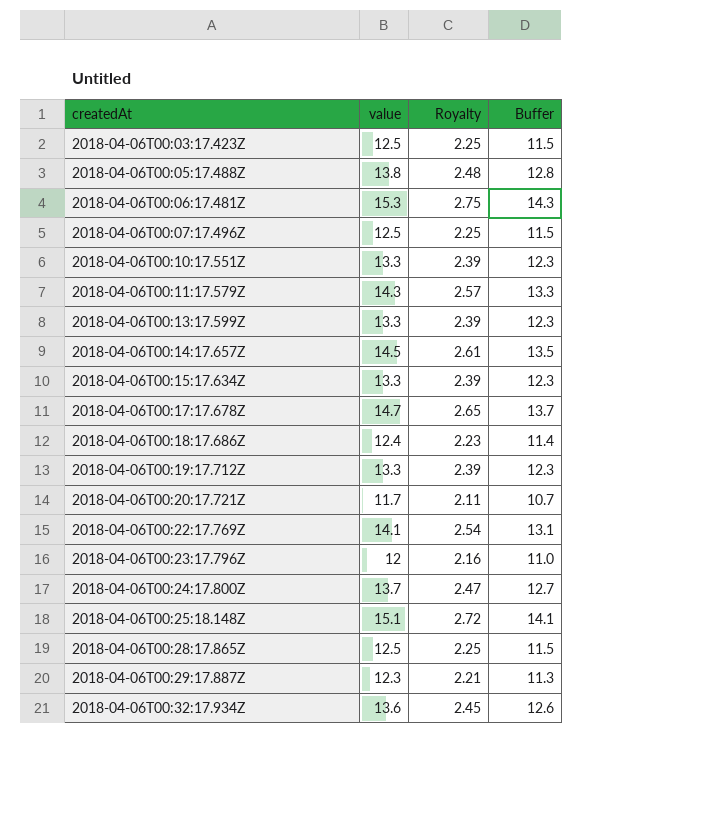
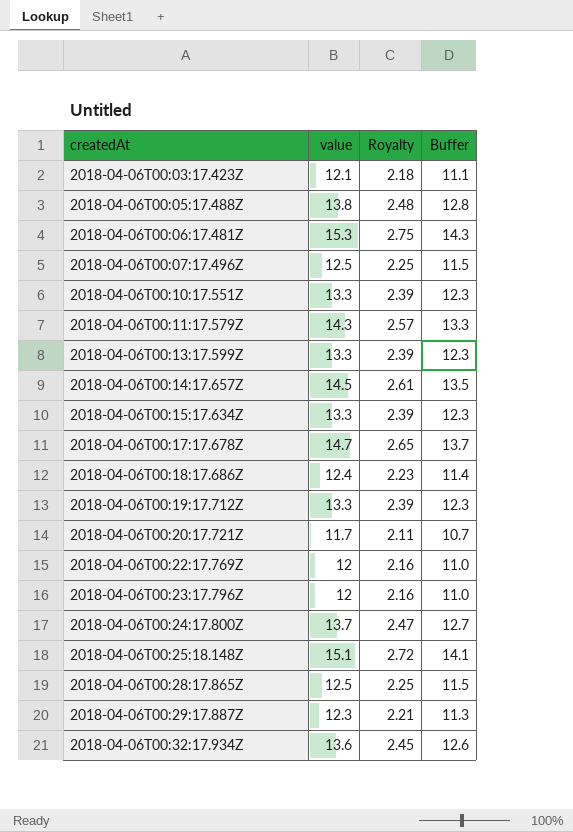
2018-04-06T00:03:17.423Z | value: 12.5 -> 12.1
2018-04-06T00:03:17.423Z | Royalty: 2.25 -> 2.18
2018-04-06T00:03:17.423Z | Buffer: 11.5 -> 11.1
2018-04-06T00:22:17.769Z | value: 14.1 -> 12
2018-04-06T00:22:17.769Z | Royalty: 2.54 -> 2.16
2018-04-06T00:22:17.769Z | Buffer: 13.1 -> 11.0

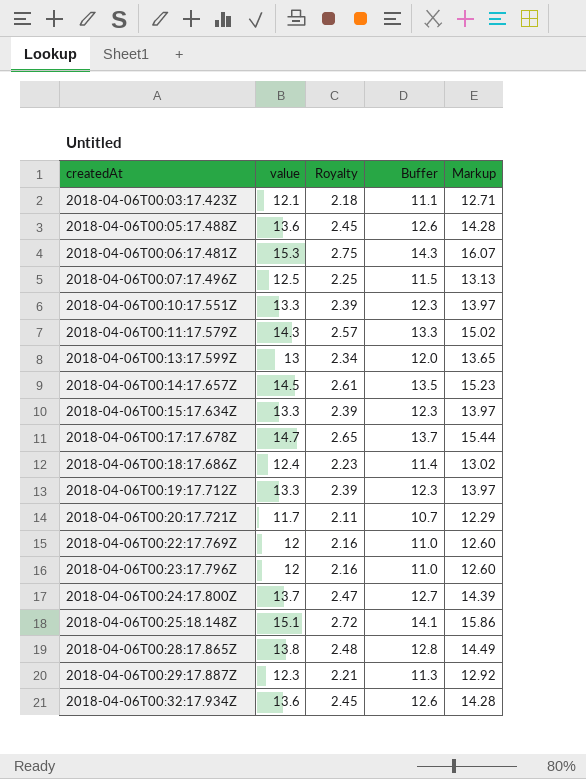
column Markup | formula: none -> [value] * 1.05
2018-04-06T00:05:17.488Z | value: 13.8 -> 13.6
2018-04-06T00:05:17.488Z | Royalty: 2.48 -> 2.45
2018-04-06T00:05:17.488Z | Buffer: 12.8 -> 12.6
2018-04-06T00:13:17.599Z | value: 13.3 -> 13
2018-04-06T00:13:17.599Z | Royalty: 2.39 -> 2.34
2018-04-06T00:13:17.599Z | Buffer: 12.3 -> 12.0
2018-04-06T00:28:17.865Z | value: 12.5 -> 13.8
2018-04-06T00:28:17.865Z | Royalty: 2.25 -> 2.48
2018-04-06T00:28:17.865Z | Buffer: 11.5 -> 12.8

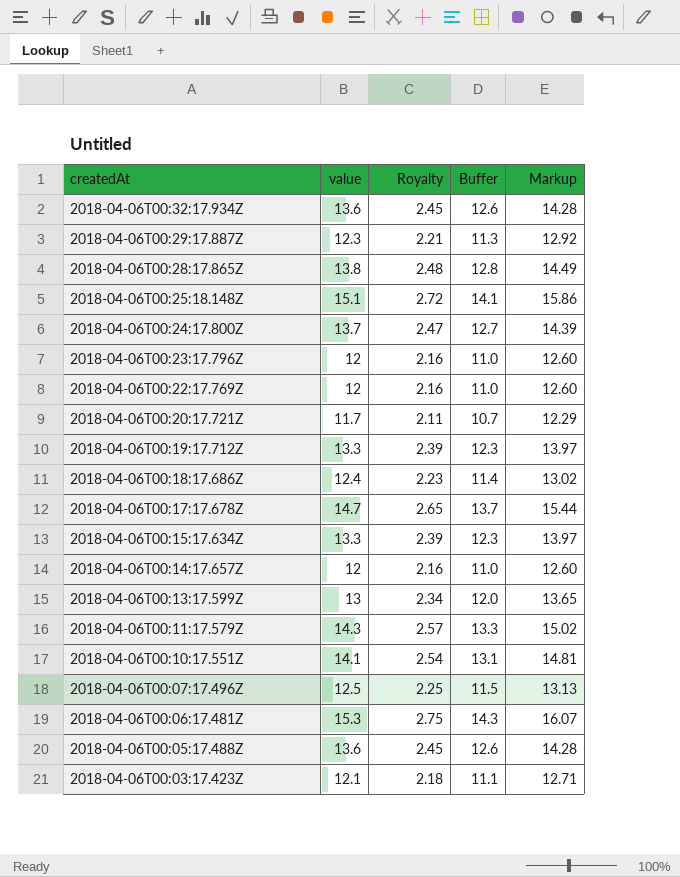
row order: createdAt ascending -> createdAt descending
2018-04-06T00:14:17.657Z | value: 14.5 -> 12
2018-04-06T00:14:17.657Z | Royalty: 2.61 -> 2.16
2018-04-06T00:14:17.657Z | Buffer: 13.5 -> 11.0
2018-04-06T00:14:17.657Z | Markup: 15.23 -> 12.60
2018-04-06T00:10:17.551Z | value: 13.3 -> 14.1
2018-04-06T00:10:17.551Z | Royalty: 2.39 -> 2.54
2018-04-06T00:10:17.551Z | Buffer: 12.3 -> 13.1
2018-04-06T00:10:17.551Z | Markup: 13.97 -> 14.81

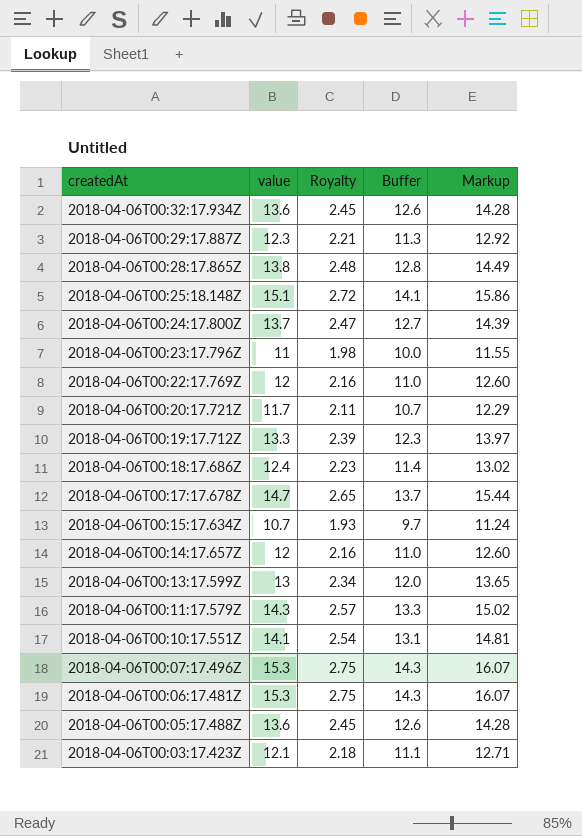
2018-04-06T00:23:17.796Z | value: 12 -> 11
2018-04-06T00:23:17.796Z | Royalty: 2.16 -> 1.98
2018-04-06T00:23:17.796Z | Buffer: 11.0 -> 10.0
2018-04-06T00:23:17.796Z | Markup: 12.60 -> 11.55
2018-04-06T00:15:17.634Z | value: 13.3 -> 10.7
2018-04-06T00:15:17.634Z | Royalty: 2.39 -> 1.93
2018-04-06T00:15:17.634Z | Buffer: 12.3 -> 9.7
2018-04-06T00:15:17.634Z | Markup: 13.97 -> 11.24
2018-04-06T00:07:17.496Z | value: 12.5 -> 15.3
2018-04-06T00:07:17.496Z | Royalty: 2.25 -> 2.75
2018-04-06T00:07:17.496Z | Buffer: 11.5 -> 14.3
2018-04-06T00:07:17.496Z | Markup: 13.13 -> 16.07

